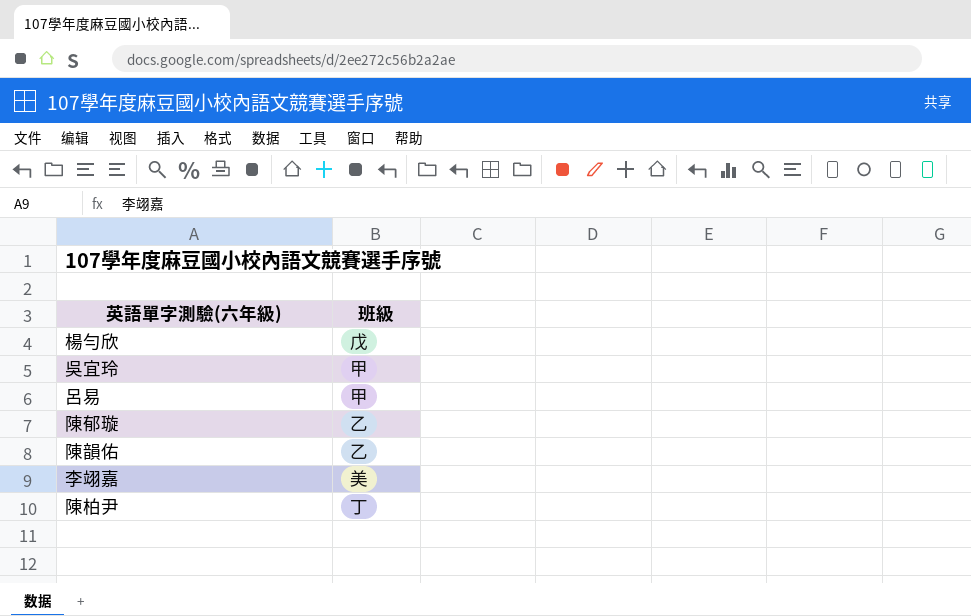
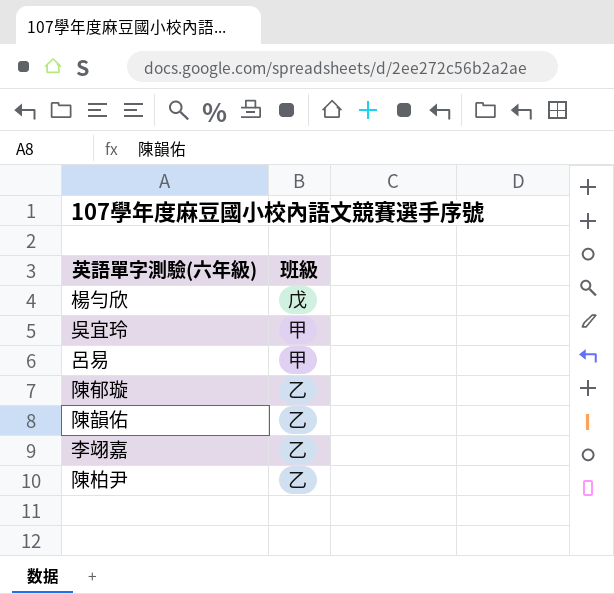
李翊嘉 | 班級: 美 -> 乙
陳柏尹 | 班級: 丁 -> 乙

